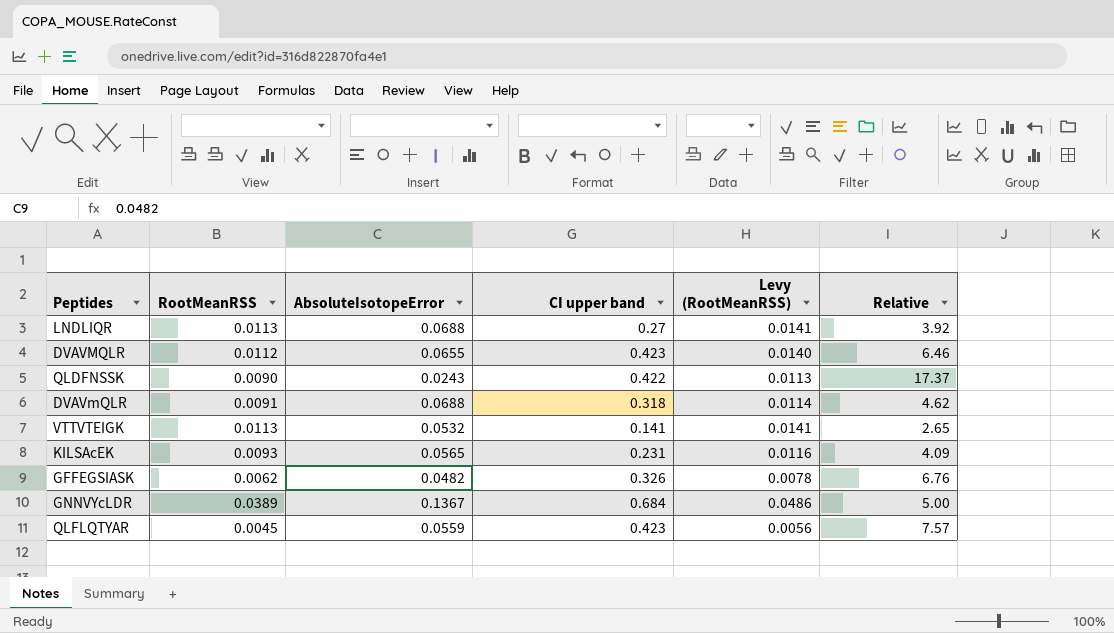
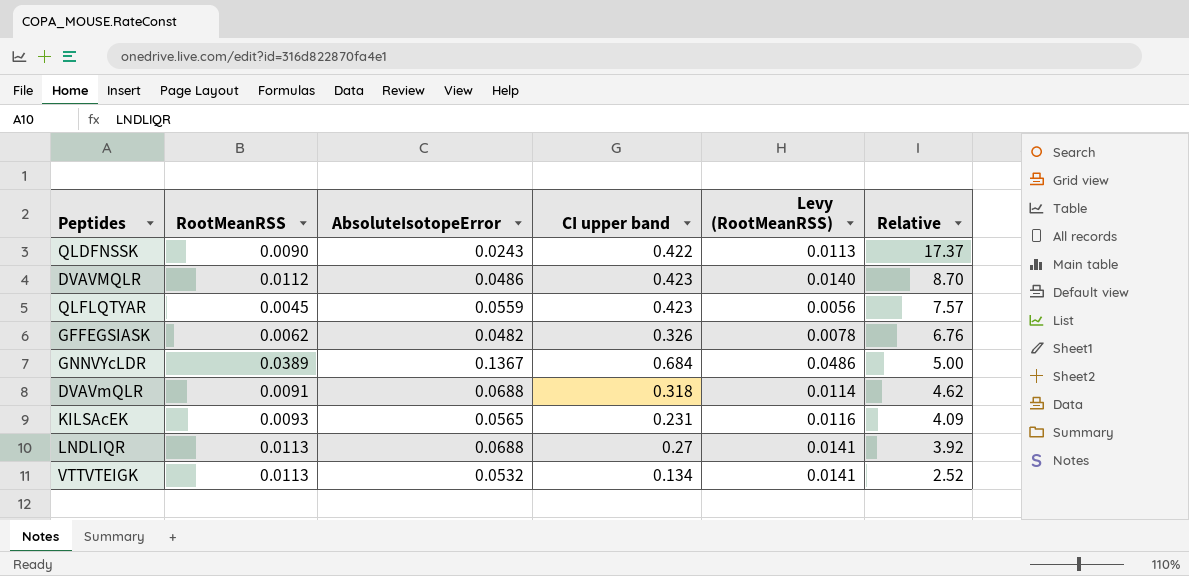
row order: none -> Relative descending
DVAVMQLR | AbsoluteIsotopeError: 0.0655 -> 0.0486
DVAVMQLR | Relative: 6.46 -> 8.70
VTTVTEIGK | CI upper band: 0.141 -> 0.134
VTTVTEIGK | Relative: 2.65 -> 2.52

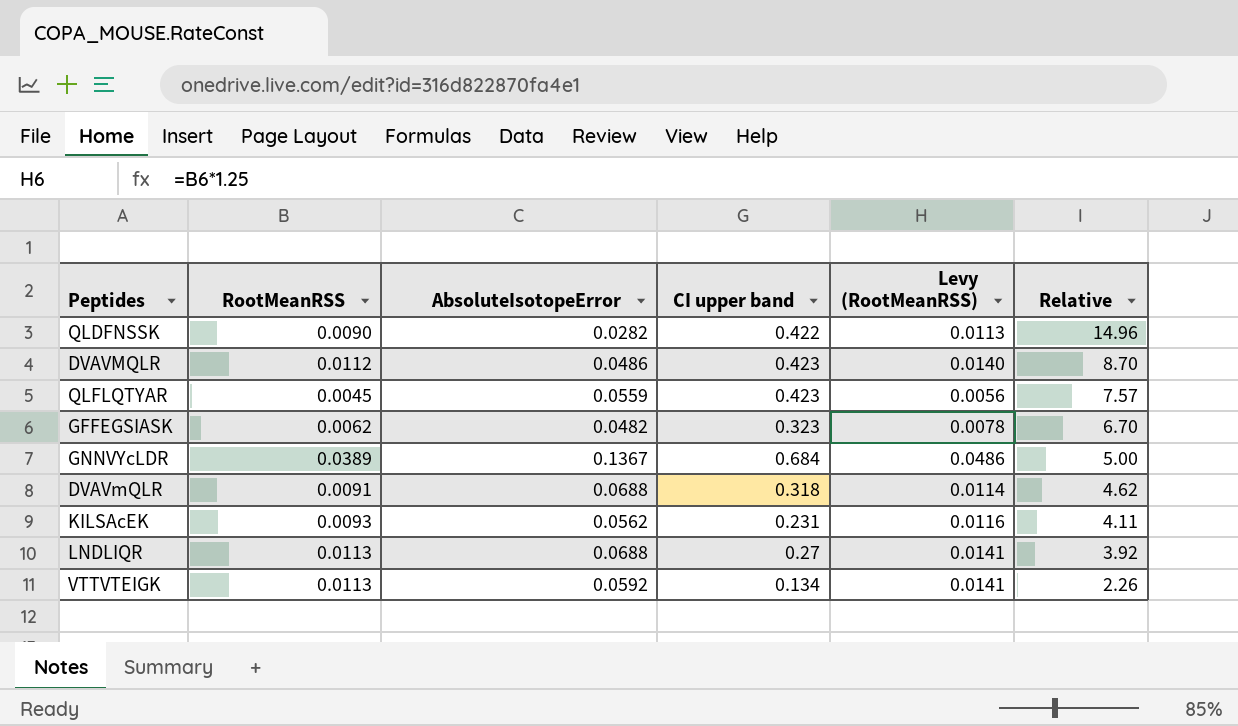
QLDFNSSK | AbsoluteIsotopeError: 0.0243 -> 0.0282
QLDFNSSK | Relative: 17.37 -> 14.96
GFFEGSIASK | CI upper band: 0.326 -> 0.323
GFFEGSIASK | Relative: 6.76 -> 6.70
KILSAcEK | AbsoluteIsotopeError: 0.0565 -> 0.0562
KILSAcEK | Relative: 4.09 -> 4.11
VTTVTEIGK | AbsoluteIsotopeError: 0.0532 -> 0.0592
VTTVTEIGK | Relative: 2.52 -> 2.26

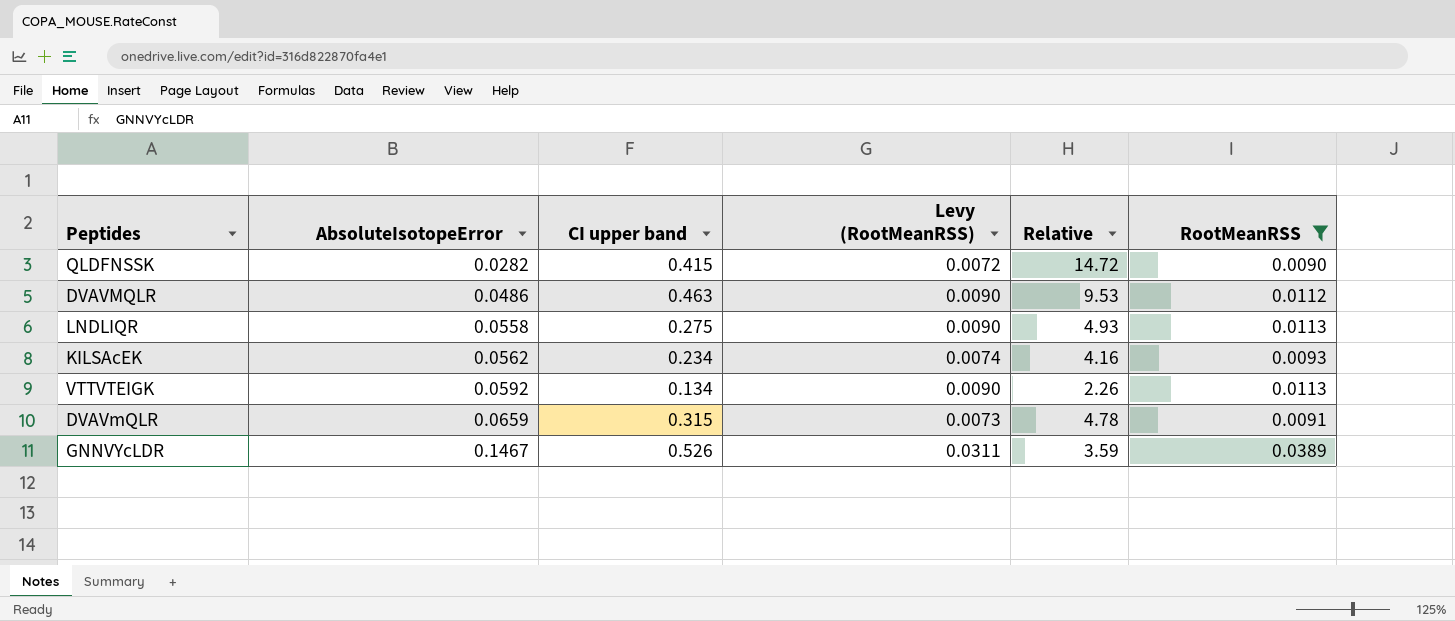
filter: none -> RootMeanRSS >= 0.0090
row order: Relative descending -> AbsoluteIsotopeError ascending
column Levy (RootMeanRSS) | formula: [RootMeanRSS] * 1.25 -> [RootMeanRSS] * 0.8
column RootMeanRSS | position: 2 -> 6
QLDFNSSK | CI upper band: 0.422 -> 0.415
QLDFNSSK | Relative: 14.96 -> 14.72
DVAVMQLR | CI upper band: 0.423 -> 0.463
DVAVMQLR | Relative: 8.70 -> 9.53
LNDLIQR | AbsoluteIsotopeError: 0.0688 -> 0.0558
LNDLIQR | CI upper band: 0.27 -> 0.275
LNDLIQR | Relative: 3.92 -> 4.93
KILSAcEK | CI upper band: 0.231 -> 0.234
KILSAcEK | Relative: 4.11 -> 4.16
DVAVmQLR | AbsoluteIsotopeError: 0.0688 -> 0.0659
DVAVmQLR | CI upper band: 0.318 -> 0.315
DVAVmQLR | Relative: 4.62 -> 4.78
GNNVYcLDR | AbsoluteIsotopeError: 0.1367 -> 0.1467
GNNVYcLDR | CI upper band: 0.684 -> 0.526
GNNVYcLDR | Relative: 5.00 -> 3.59

